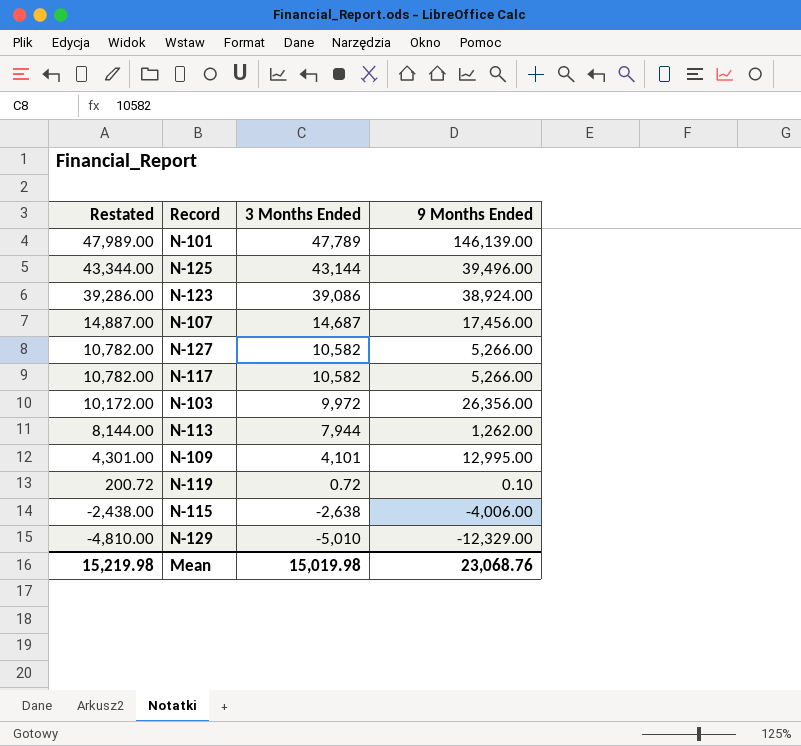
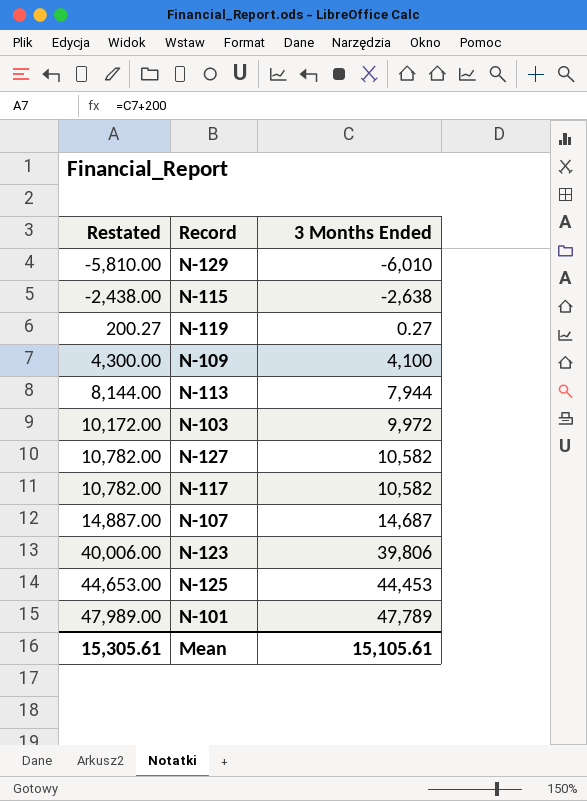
row order: Restated descending -> Restated ascending
column 9 Months Ended | position: 4 -> none
N-129 | Restated: -4,810.00 -> -5,810.00
N-129 | 3 Months Ended: -5,010 -> -6,010
N-119 | Restated: 200.72 -> 200.27
N-119 | 3 Months Ended: 0.72 -> 0.27
N-109 | Restated: 4,301.00 -> 4,300.00
N-109 | 3 Months Ended: 4,101 -> 4,100
N-123 | Restated: 39,286.00 -> 40,006.00
N-123 | 3 Months Ended: 39,086 -> 39,806
N-125 | Restated: 43,344.00 -> 44,653.00
N-125 | 3 Months Ended: 43,144 -> 44,453
Mean | Restated: 15,219.98 -> 15,305.61
Mean | 3 Months Ended: 15,019.98 -> 15,105.61

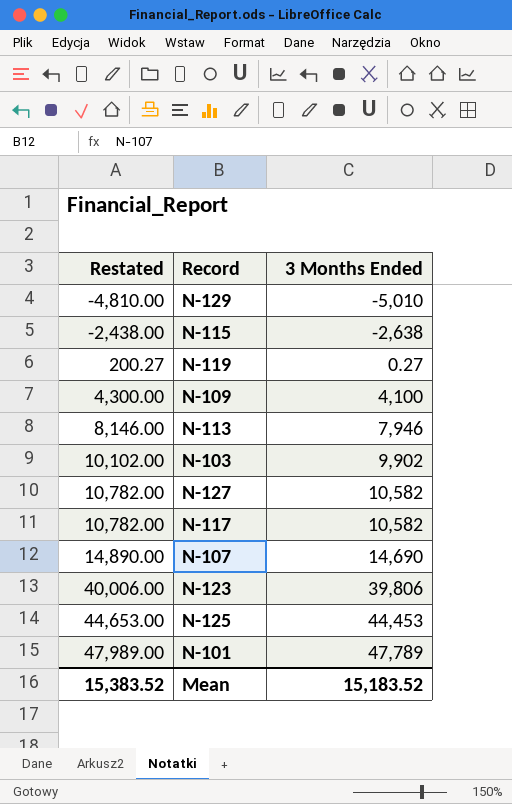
N-129 | Restated: -5,810.00 -> -4,810.00
N-129 | 3 Months Ended: -6,010 -> -5,010
N-113 | Restated: 8,144.00 -> 8,146.00
N-113 | 3 Months Ended: 7,944 -> 7,946
N-103 | Restated: 10,172.00 -> 10,102.00
N-103 | 3 Months Ended: 9,972 -> 9,902
N-107 | Restated: 14,887.00 -> 14,890.00
N-107 | 3 Months Ended: 14,687 -> 14,690
Mean | Restated: 15,305.61 -> 15,383.52
Mean | 3 Months Ended: 15,105.61 -> 15,183.52

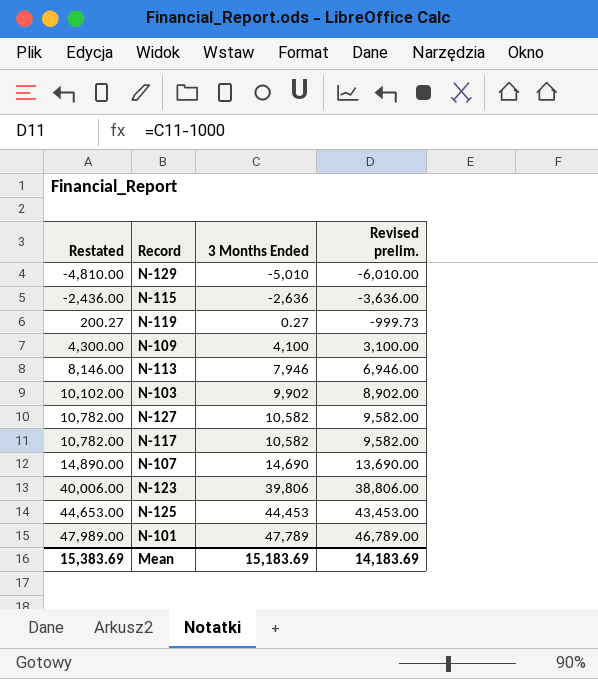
column Revised prelim. | formula: none -> [3 Months Ended] - 1000
N-115 | Restated: -2,438.00 -> -2,436.00
N-115 | 3 Months Ended: -2,638 -> -2,636
Mean | Restated: 15,383.52 -> 15,383.69
Mean | 3 Months Ended: 15,183.52 -> 15,183.69

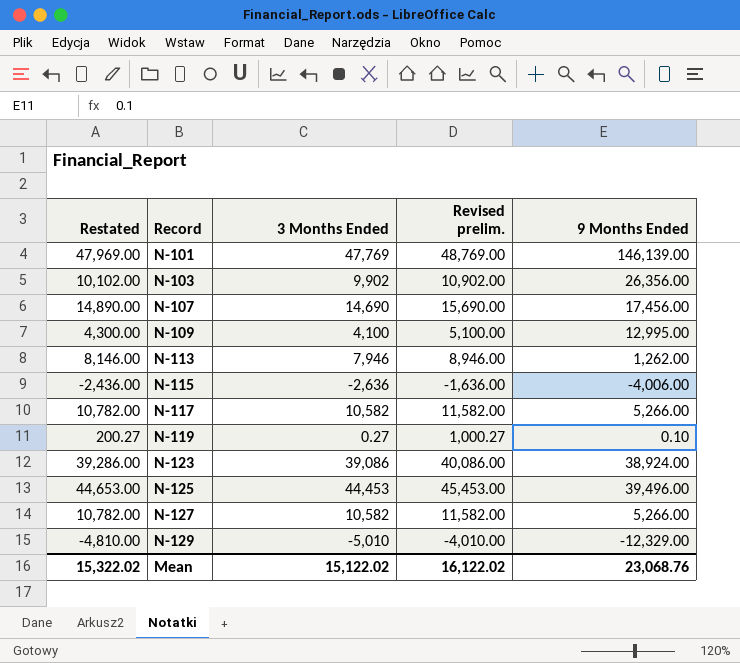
row order: Restated ascending -> Record ascending
column Revised prelim. | formula: [3 Months Ended] - 1000 -> [3 Months Ended] + 1000
column 9 Months Ended | position: none -> 5
N-101 | Restated: 47,989.00 -> 47,969.00
N-101 | 3 Months Ended: 47,789 -> 47,769
N-123 | Restated: 40,006.00 -> 39,286.00
N-123 | 3 Months Ended: 39,806 -> 39,086
Mean | Restated: 15,383.69 -> 15,322.02
Mean | 3 Months Ended: 15,183.69 -> 15,122.02
Mean | Revised prelim.: 14,183.69 -> 16,122.02

